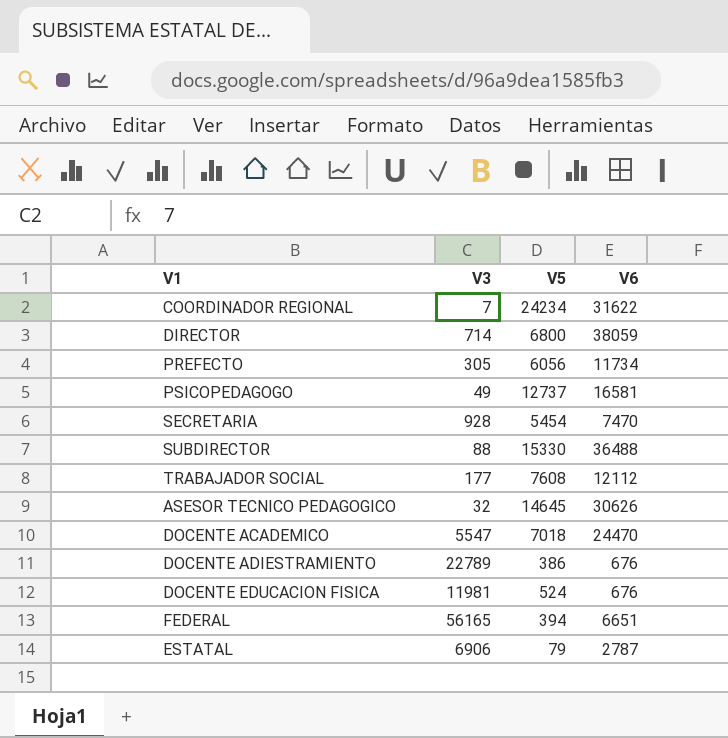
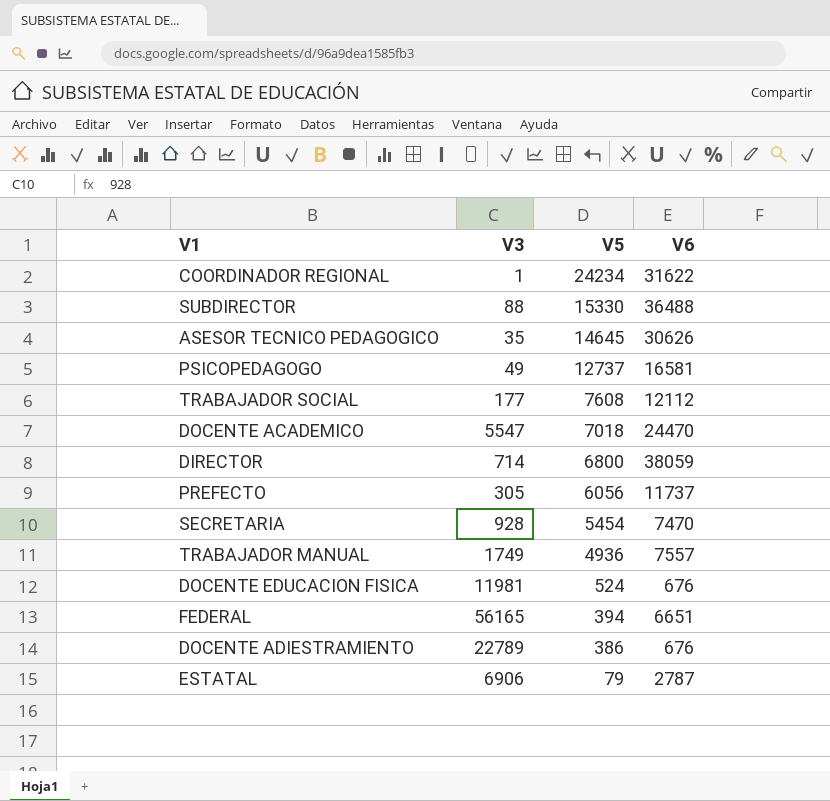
row order: none -> V5 descending
COORDINADOR REGIONAL | V3: 7 -> 1
ASESOR TECNICO PEDAGOGICO | V3: 32 -> 35
PREFECTO | V6: 11734 -> 11737
row TRABAJADOR MANUAL: none -> 1749 | 4936 | 7557

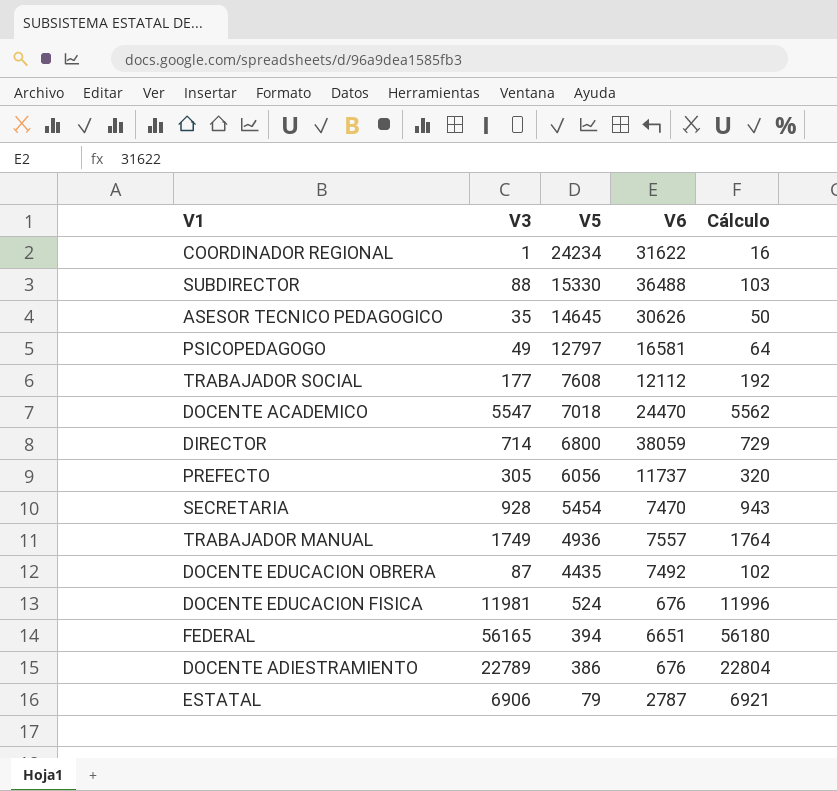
column Cálculo | formula: none -> [V3] + 15
PSICOPEDAGOGO | V5: 12737 -> 12797
row DOCENTE EDUCACION OBRERA: none -> 87 | 4435 | 7492 | 102

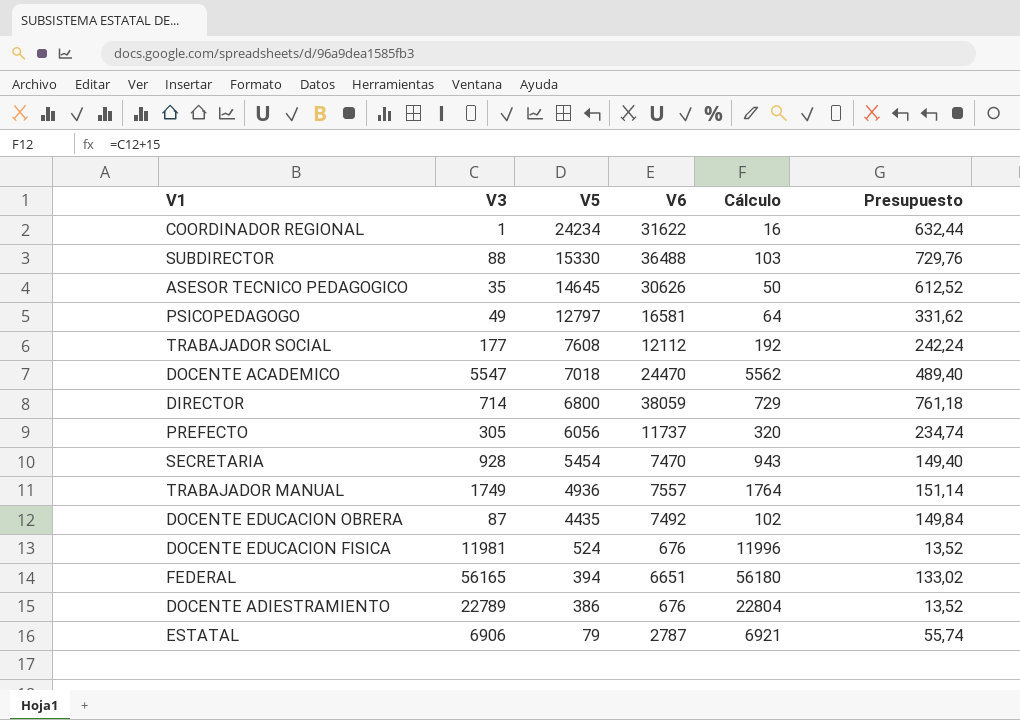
column Presupuesto | formula: none -> [V6] * 0,02

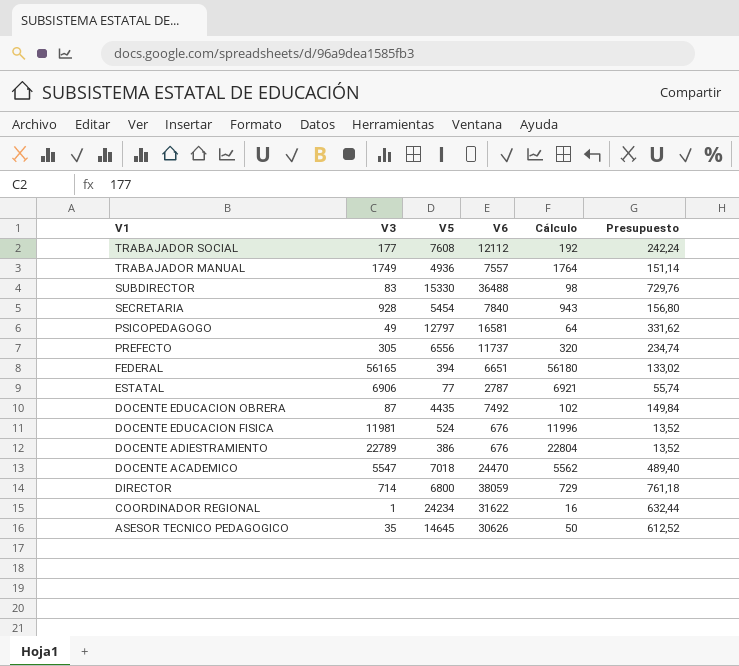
row order: V5 descending -> V1 descending
SUBDIRECTOR | V3: 88 -> 83
SUBDIRECTOR | Cálculo: 103 -> 98
SECRETARIA | V6: 7470 -> 7840
SECRETARIA | Presupuesto: 149,40 -> 156,80
PREFECTO | V5: 6056 -> 6556
ESTATAL | V5: 79 -> 77

